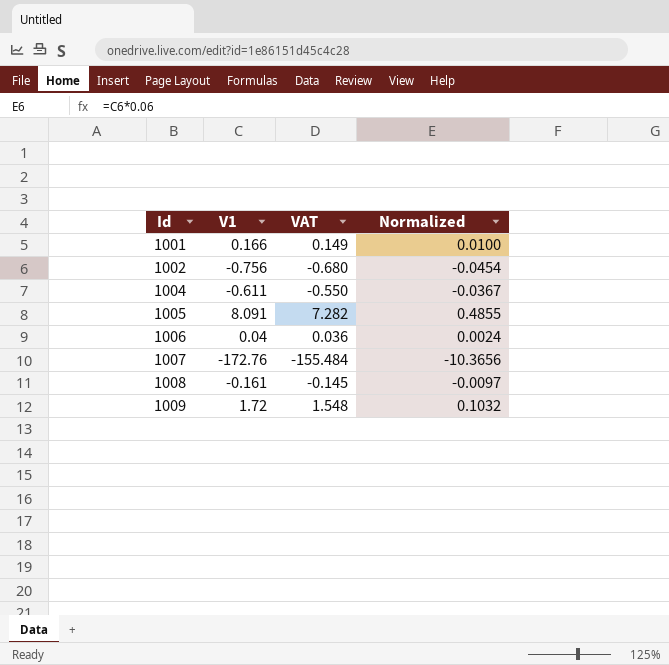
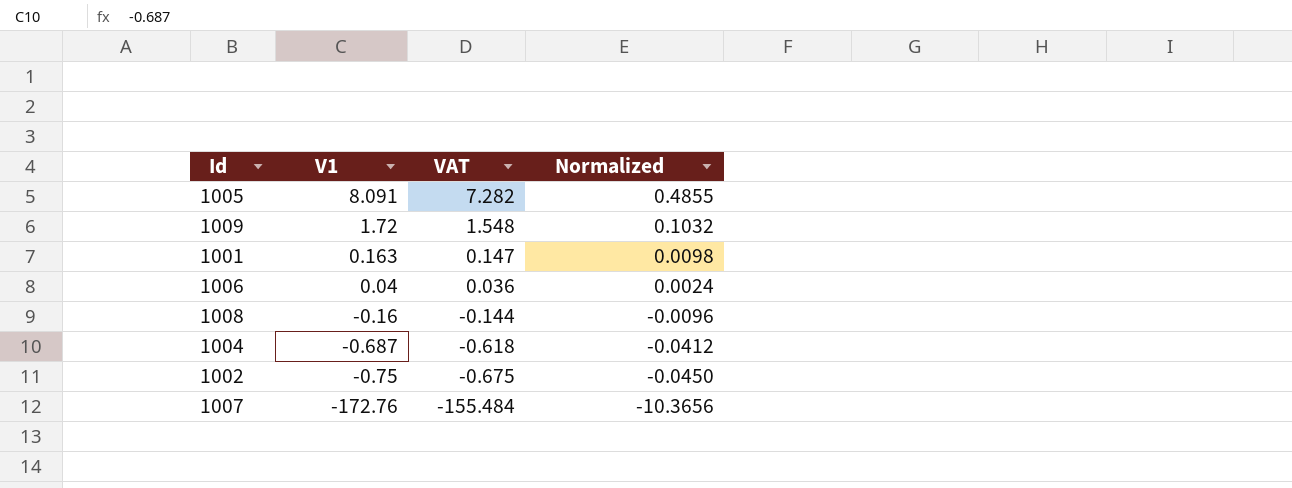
row order: Id ascending -> V1 descending
1001 | V1: 0.166 -> 0.163
1001 | VAT: 0.149 -> 0.147
1001 | Normalized: 0.0100 -> 0.0098
1008 | V1: -0.161 -> -0.16
1008 | VAT: -0.145 -> -0.144
1008 | Normalized: -0.0097 -> -0.0096
1004 | V1: -0.611 -> -0.687
1004 | VAT: -0.550 -> -0.618
1004 | Normalized: -0.0367 -> -0.0412
1002 | V1: -0.756 -> -0.75
1002 | VAT: -0.680 -> -0.675
1002 | Normalized: -0.0454 -> -0.0450

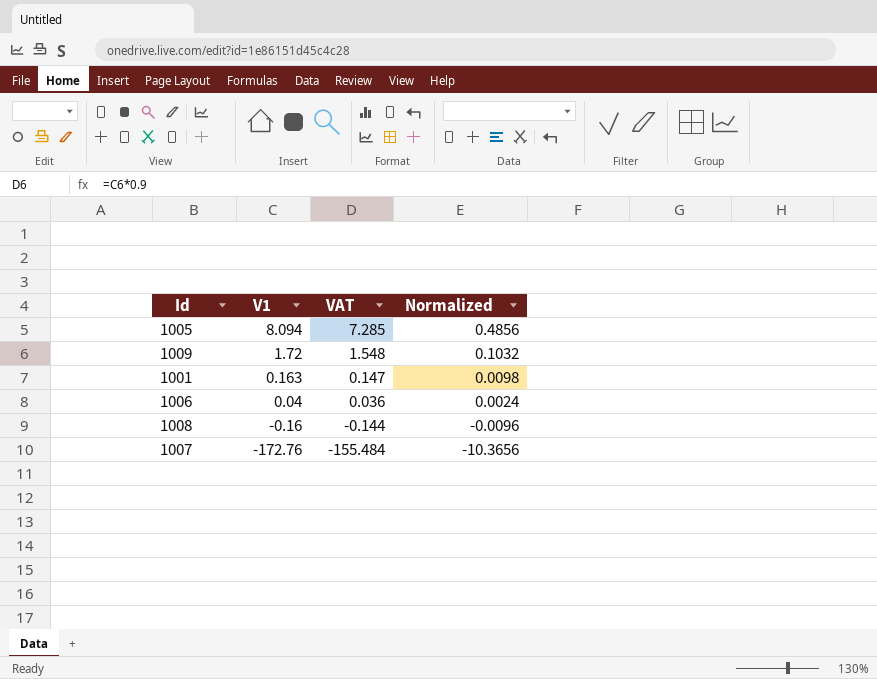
row 1004: -0.687 | -0.618 | -0.0412 -> none
row 1002: -0.75 | -0.675 | -0.0450 -> none
1005 | V1: 8.091 -> 8.094
1005 | VAT: 7.282 -> 7.285
1005 | Normalized: 0.4855 -> 0.4856

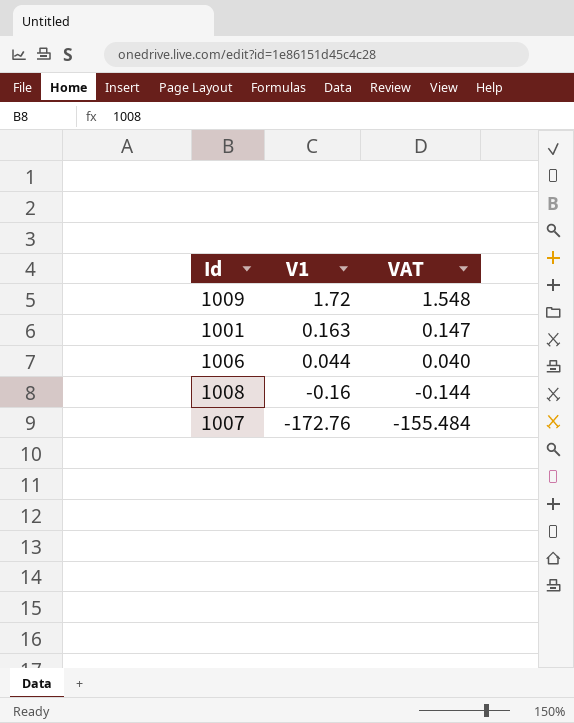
column Normalized | formula: [V1] * 0.06 -> none
row 1005: 8.094 | 7.285 | 0.4856 -> none
1006 | V1: 0.04 -> 0.044
1006 | VAT: 0.036 -> 0.040

